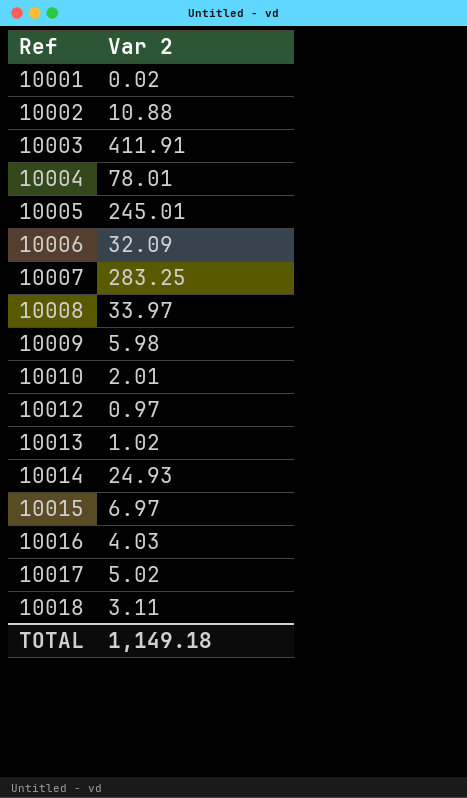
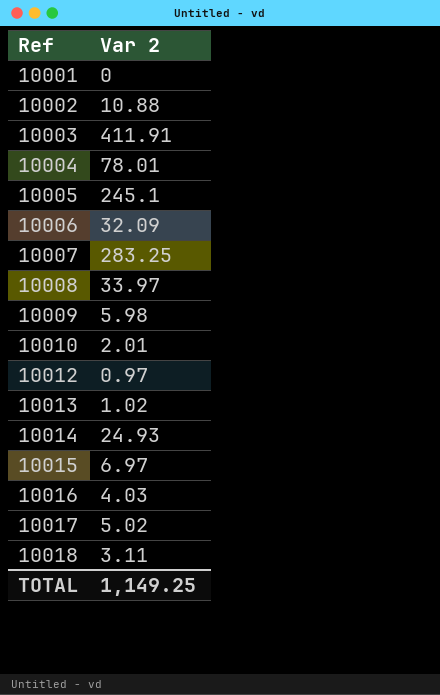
10001 | Var 2: 0.02 -> 0
10005 | Var 2: 245.01 -> 245.1
TOTAL | Var 2: 1,149.18 -> 1,149.25

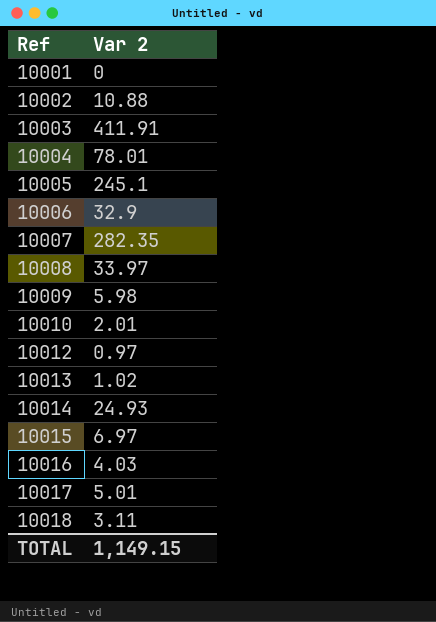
10006 | Var 2: 32.09 -> 32.9
10007 | Var 2: 283.25 -> 282.35
10017 | Var 2: 5.02 -> 5.01
TOTAL | Var 2: 1,149.25 -> 1,149.15

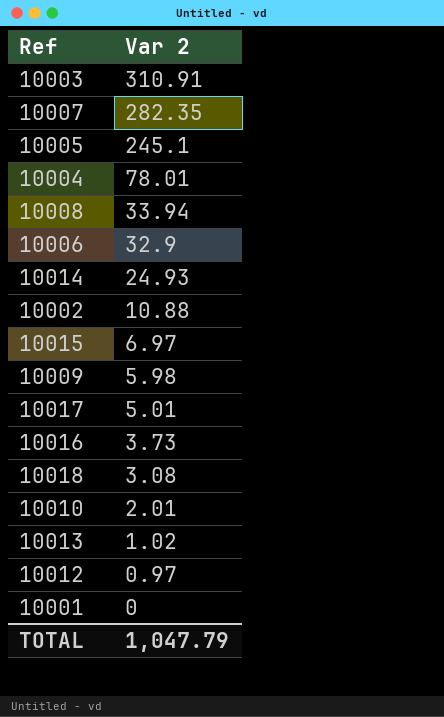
row order: Ref ascending -> Var 2 descending
10003 | Var 2: 411.91 -> 310.91
10008 | Var 2: 33.97 -> 33.94
10016 | Var 2: 4.03 -> 3.73
10018 | Var 2: 3.11 -> 3.08
TOTAL | Var 2: 1,149.15 -> 1,047.79

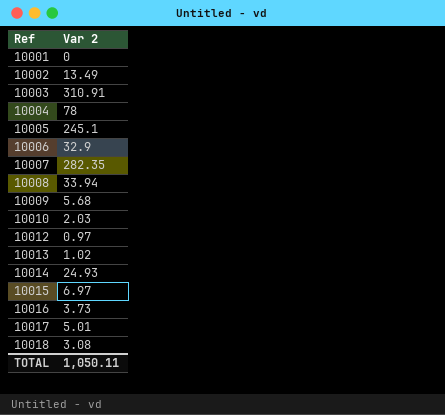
row order: Var 2 descending -> Ref ascending
10002 | Var 2: 10.88 -> 13.49
10004 | Var 2: 78.01 -> 78
10009 | Var 2: 5.98 -> 5.68
10010 | Var 2: 2.01 -> 2.03
TOTAL | Var 2: 1,047.79 -> 1,050.11

